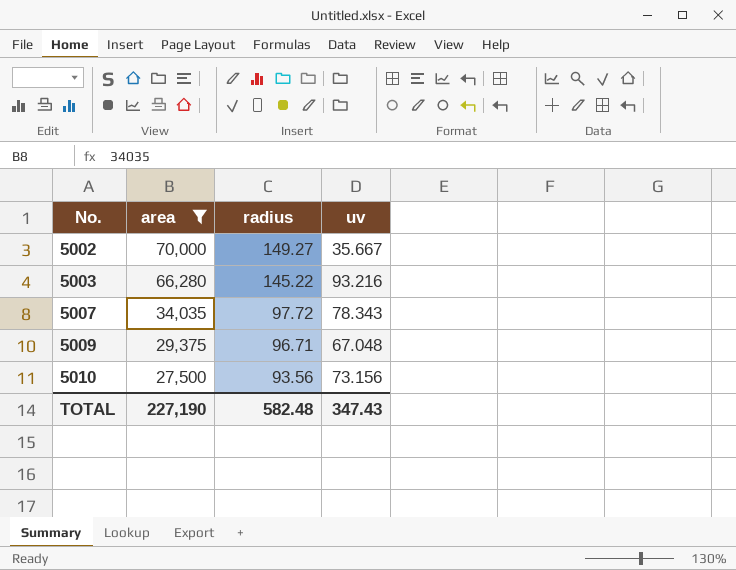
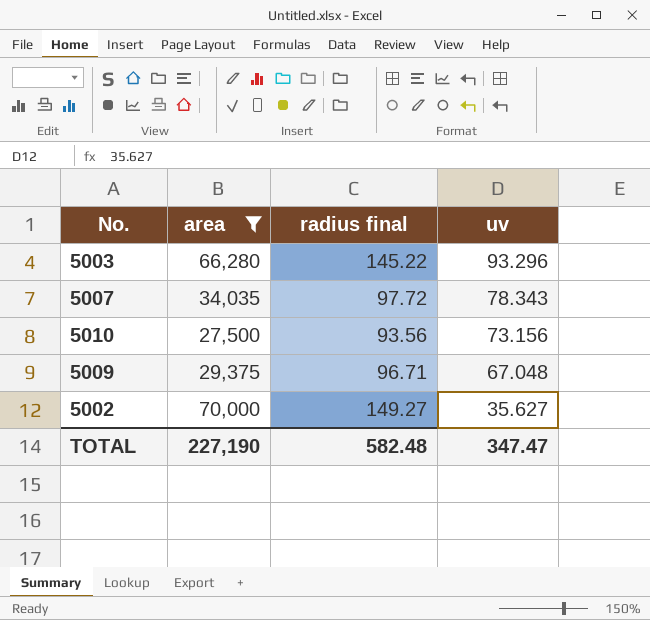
row order: No. ascending -> uv descending
column name: radius -> radius final
5003 | uv: 93.216 -> 93.296
5002 | uv: 35.667 -> 35.627
TOTAL | uv: 347.43 -> 347.47

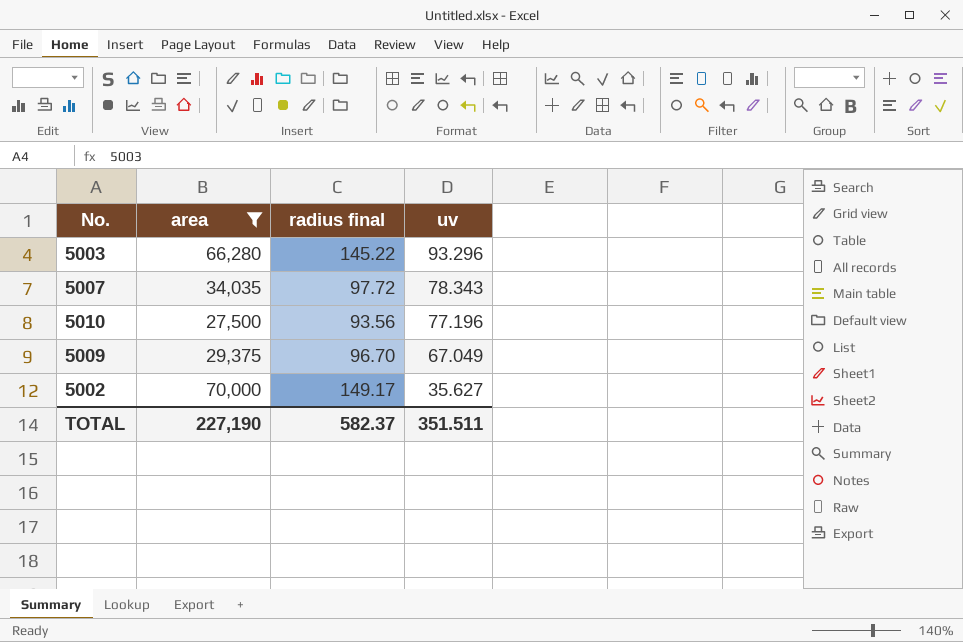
5010 | uv: 73.156 -> 77.196
5009 | radius final: 96.71 -> 96.70
5009 | uv: 67.048 -> 67.049
5002 | radius final: 149.27 -> 149.17
TOTAL | radius final: 582.48 -> 582.37
TOTAL | uv: 347.47 -> 351.511

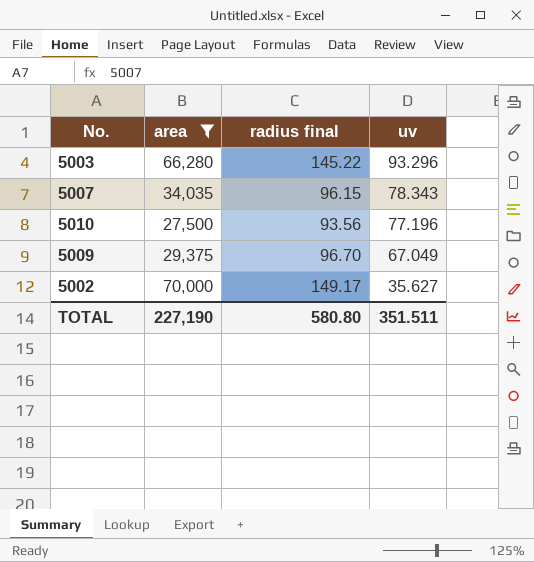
5007 | radius final: 97.72 -> 96.15
TOTAL | radius final: 582.37 -> 580.80

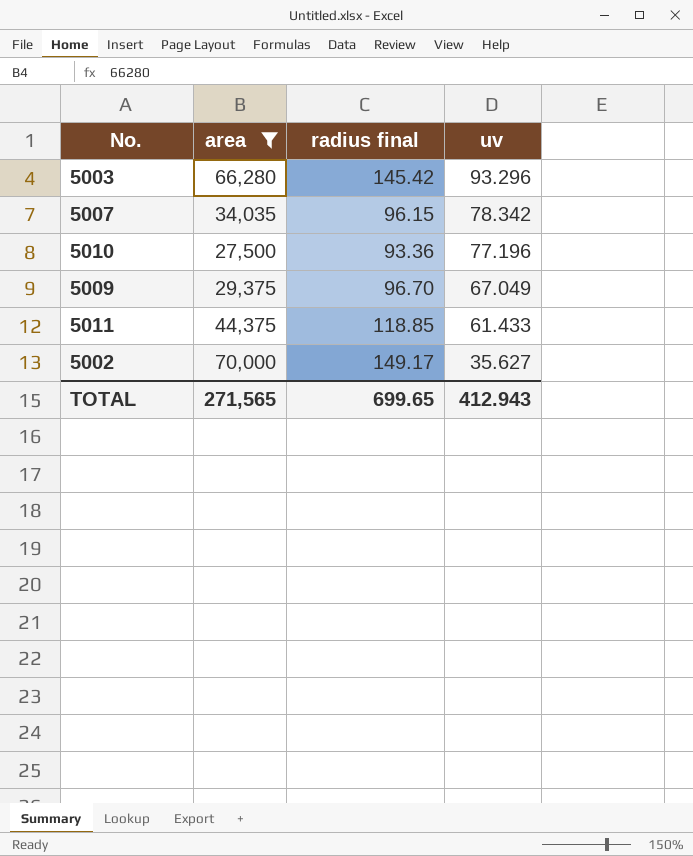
5003 | radius final: 145.22 -> 145.42
5007 | uv: 78.343 -> 78.342
5010 | radius final: 93.56 -> 93.36
row 5011: none -> 44,375 | 118.85 | 61.433
TOTAL | area: 227,190 -> 271,565
TOTAL | radius final: 580.80 -> 699.65
TOTAL | uv: 351.511 -> 412.943

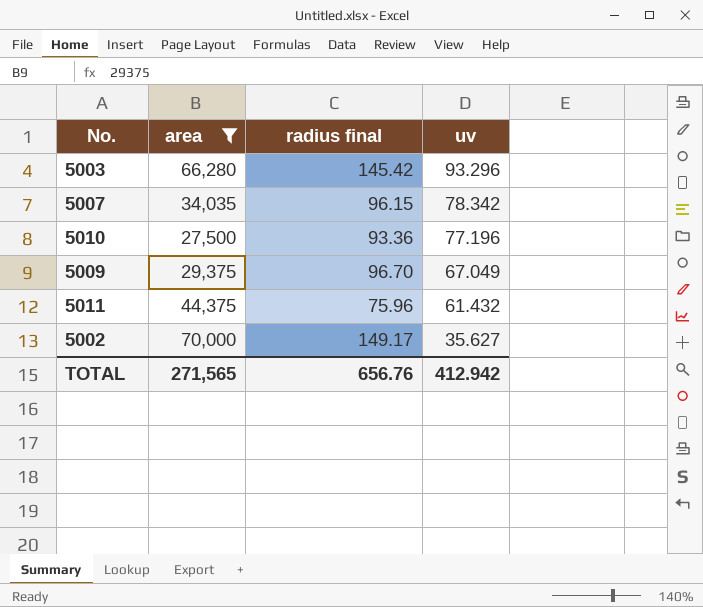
5011 | radius final: 118.85 -> 75.96
5011 | uv: 61.433 -> 61.432
TOTAL | radius final: 699.65 -> 656.76
TOTAL | uv: 412.943 -> 412.942

